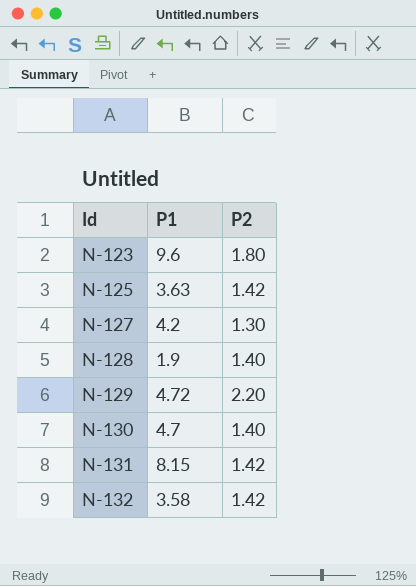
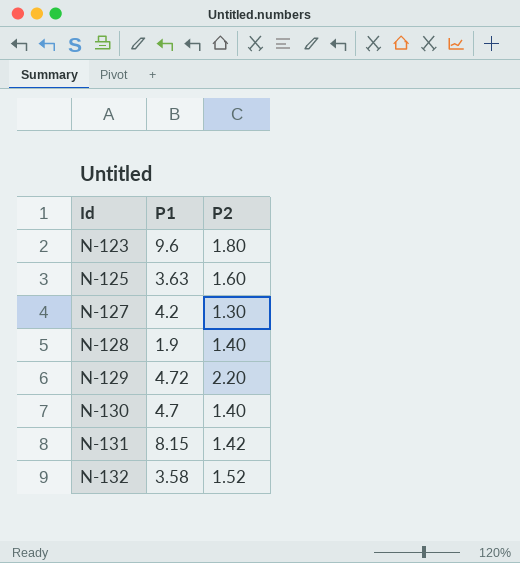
N-125 | P2: 1.42 -> 1.60
N-132 | P2: 1.42 -> 1.52

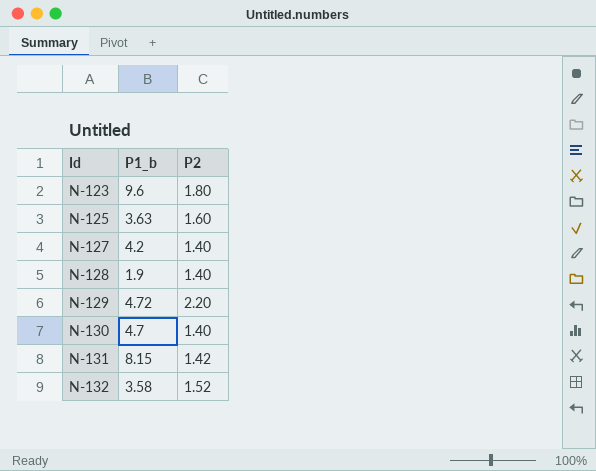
column name: P1 -> P1_b
N-127 | P2: 1.30 -> 1.40

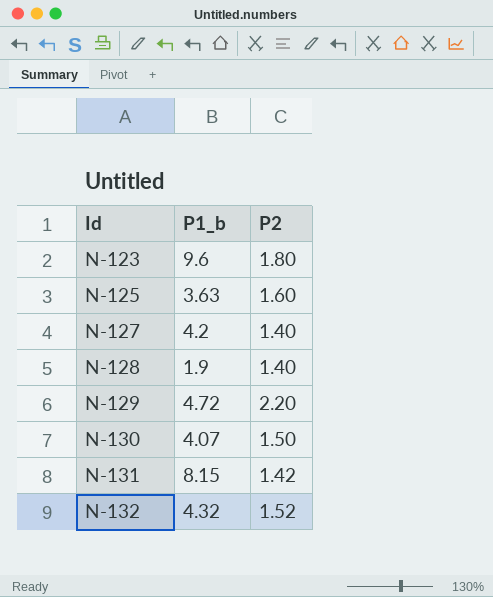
N-130 | P1_b: 4.7 -> 4.07
N-130 | P2: 1.40 -> 1.50
N-132 | P1_b: 3.58 -> 4.32

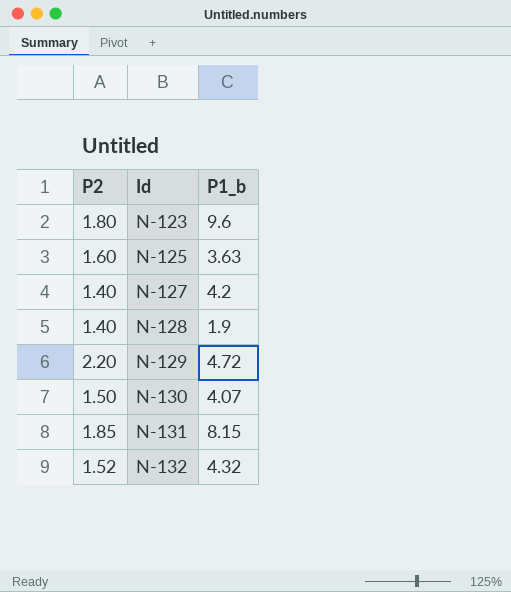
column P2 | position: 3 -> 1
N-131 | P2: 1.42 -> 1.85

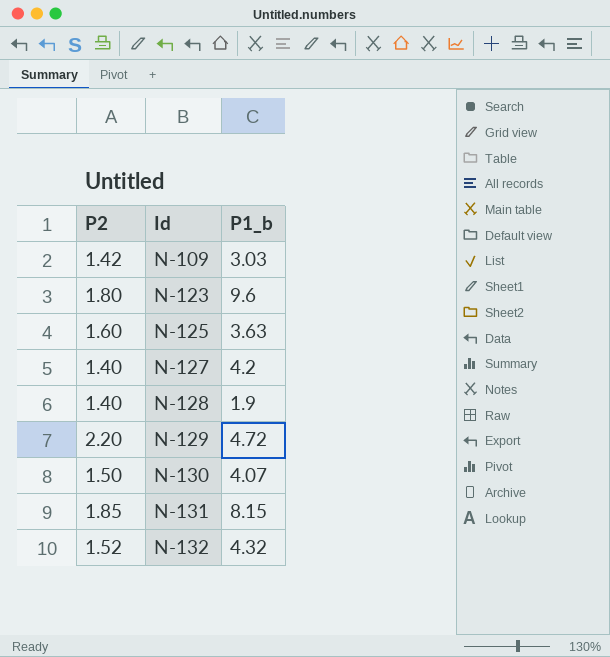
row N-109: none -> 1.42 | 3.03

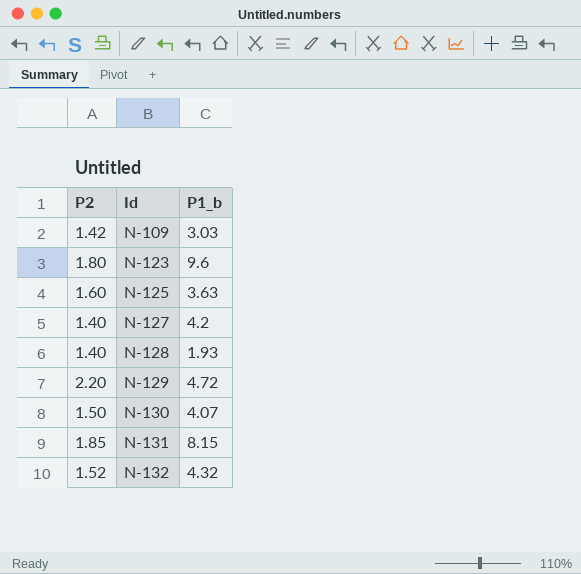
N-128 | P1_b: 1.9 -> 1.93

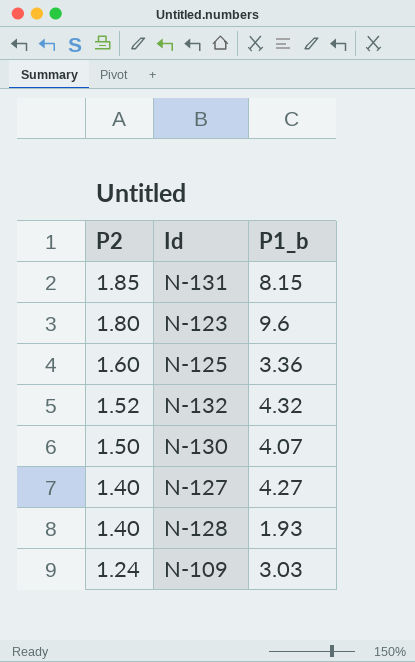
row order: Id ascending -> P2 descending
row N-129: 2.20 | 4.72 -> none
N-125 | P1_b: 3.63 -> 3.36
N-127 | P1_b: 4.2 -> 4.27
N-109 | P2: 1.42 -> 1.24

